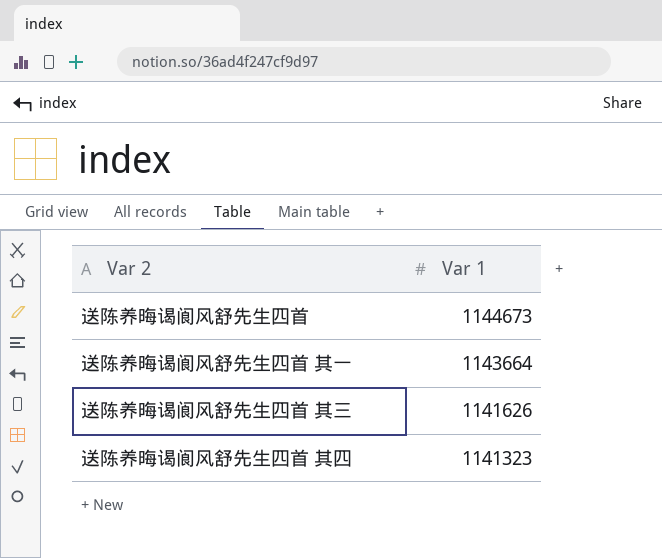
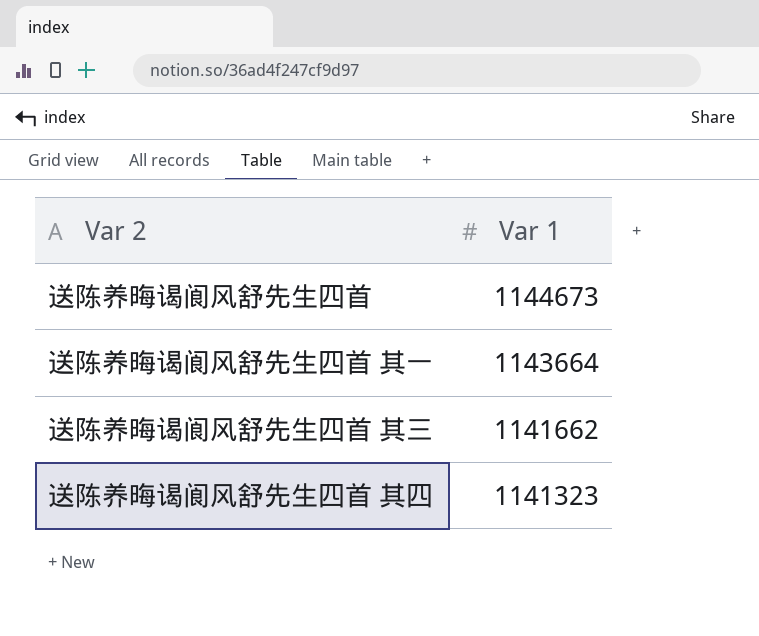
送陈养晦谒阆风舒先生四首 其三 | Var 1: 1141626 -> 1141662

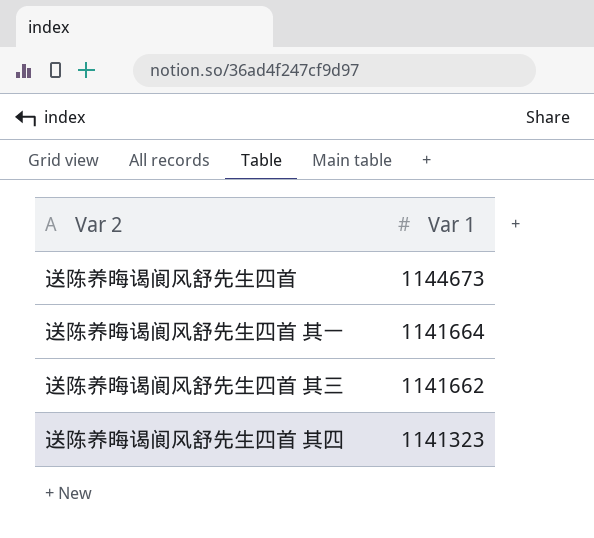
送陈养晦谒阆风舒先生四首 其一 | Var 1: 1143664 -> 1141664

